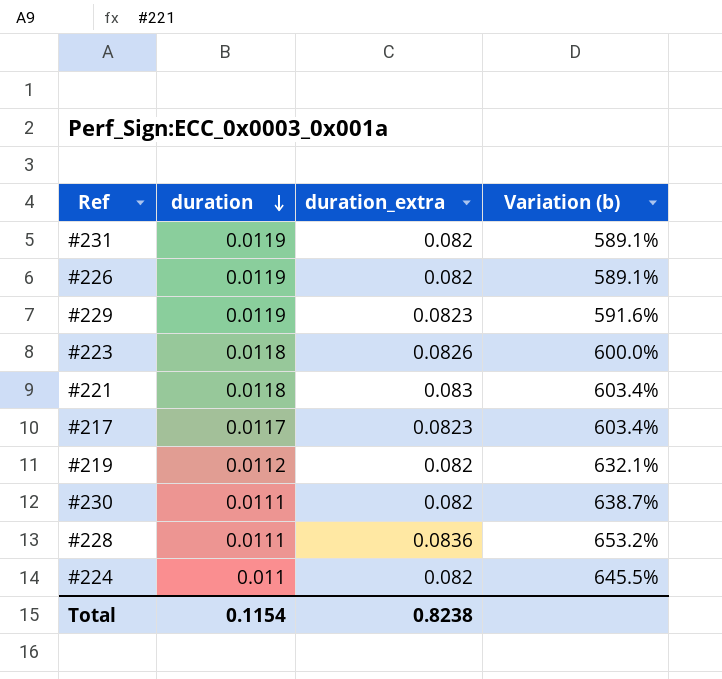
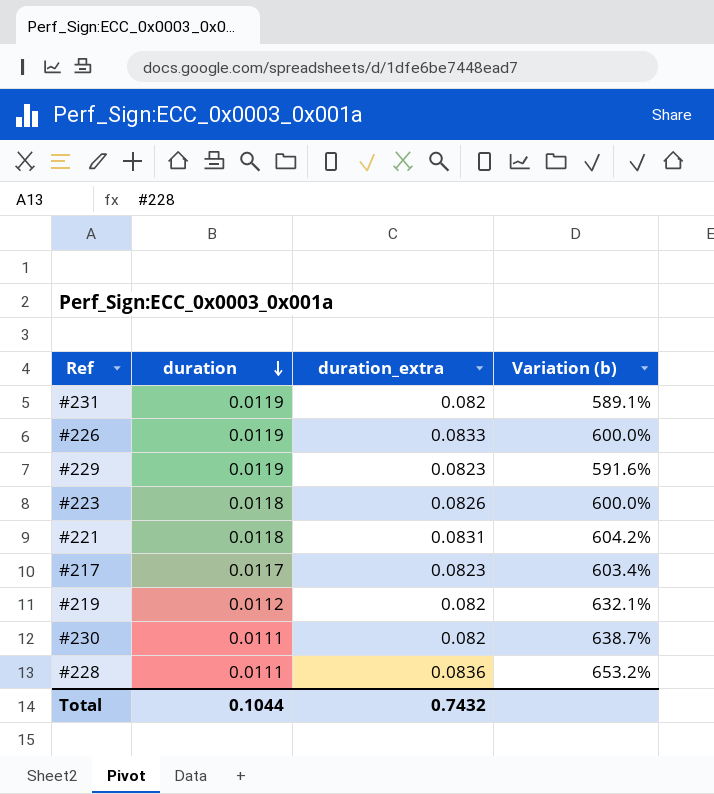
row #224: 0.011 | 0.082 | 645.5% -> none
#226 | duration_extra: 0.082 -> 0.0833
#226 | Variation (b): 589.1% -> 600.0%
#221 | duration_extra: 0.083 -> 0.0831
#221 | Variation (b): 603.4% -> 604.2%
Total | duration: 0.1154 -> 0.1044
Total | duration_extra: 0.8238 -> 0.7432

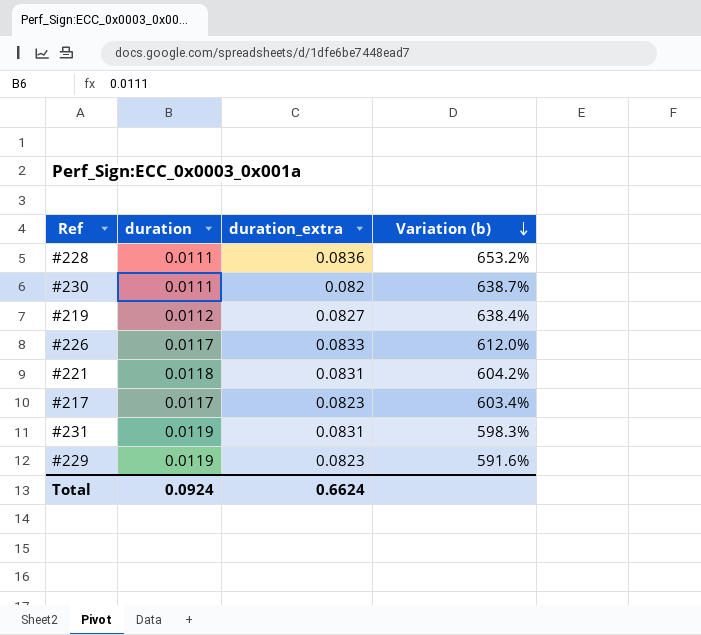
row order: duration descending -> Variation (b) descending
row #223: 0.0118 | 0.0826 | 600.0% -> none
#219 | duration_extra: 0.082 -> 0.0827
#219 | Variation (b): 632.1% -> 638.4%
#226 | duration: 0.0119 -> 0.0117
#226 | Variation (b): 600.0% -> 612.0%
#231 | duration_extra: 0.082 -> 0.0831
#231 | Variation (b): 589.1% -> 598.3%
Total | duration: 0.1044 -> 0.0924
Total | duration_extra: 0.7432 -> 0.6624

